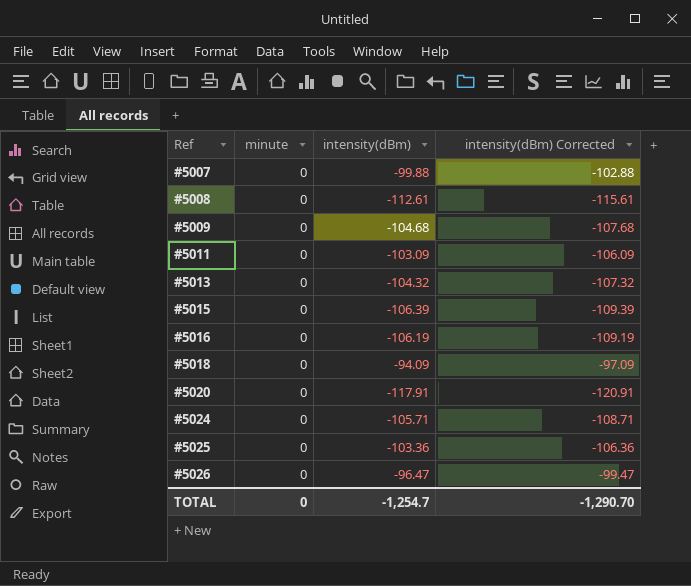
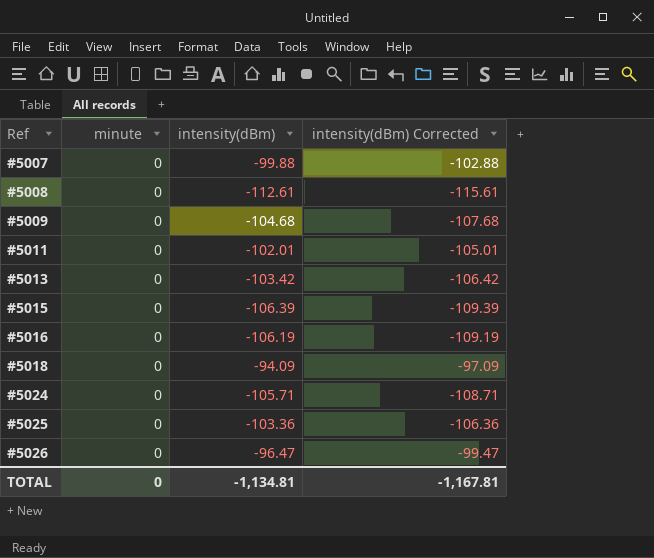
row #5020: 0 | -117.91 | -120.91 -> none
#5011 | intensity(dBm): -103.09 -> -102.01
#5011 | intensity(dBm) Corrected: -106.09 -> -105.01
#5013 | intensity(dBm): -104.32 -> -103.42
#5013 | intensity(dBm) Corrected: -107.32 -> -106.42
TOTAL | intensity(dBm): -1,254.7 -> -1,134.81
TOTAL | intensity(dBm) Corrected: -1,290.70 -> -1,167.81

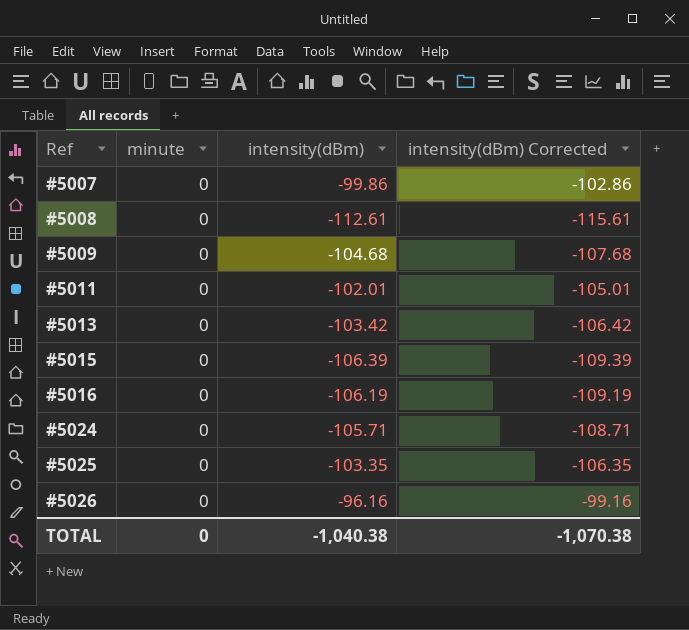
row #5018: 0 | -94.09 | -97.09 -> none
#5007 | intensity(dBm): -99.88 -> -99.86
#5007 | intensity(dBm) Corrected: -102.88 -> -102.86
#5025 | intensity(dBm): -103.36 -> -103.35
#5025 | intensity(dBm) Corrected: -106.36 -> -106.35
#5026 | intensity(dBm): -96.47 -> -96.16
#5026 | intensity(dBm) Corrected: -99.47 -> -99.16
TOTAL | intensity(dBm): -1,134.81 -> -1,040.38
TOTAL | intensity(dBm) Corrected: -1,167.81 -> -1,070.38

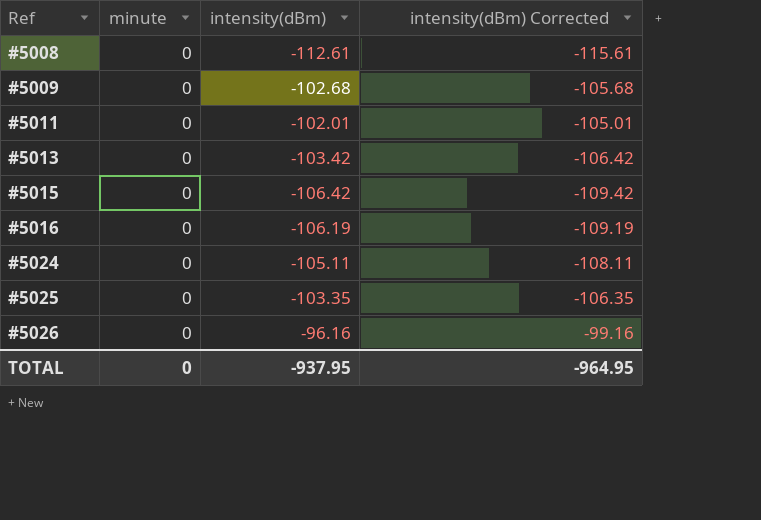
row #5007: 0 | -99.86 | -102.86 -> none
#5009 | intensity(dBm): -104.68 -> -102.68
#5009 | intensity(dBm) Corrected: -107.68 -> -105.68
#5015 | intensity(dBm): -106.39 -> -106.42
#5015 | intensity(dBm) Corrected: -109.39 -> -109.42
#5024 | intensity(dBm): -105.71 -> -105.11
#5024 | intensity(dBm) Corrected: -108.71 -> -108.11
TOTAL | intensity(dBm): -1,040.38 -> -937.95
TOTAL | intensity(dBm) Corrected: -1,070.38 -> -964.95

